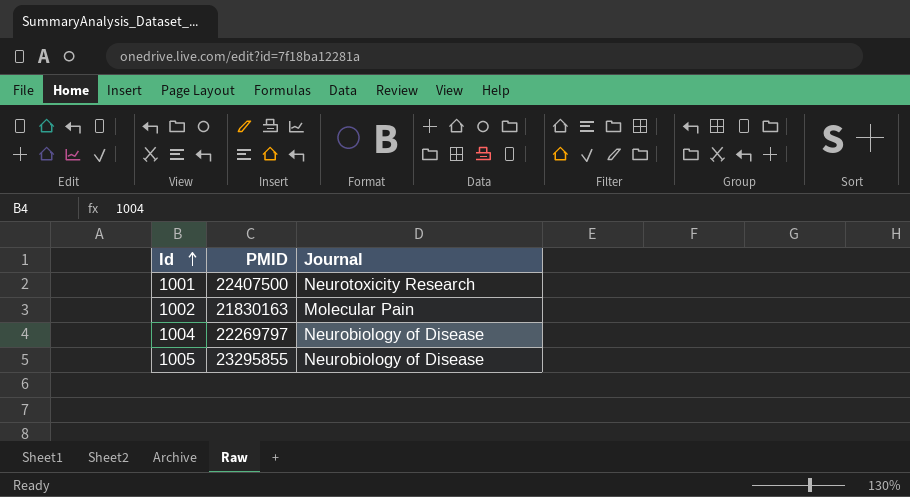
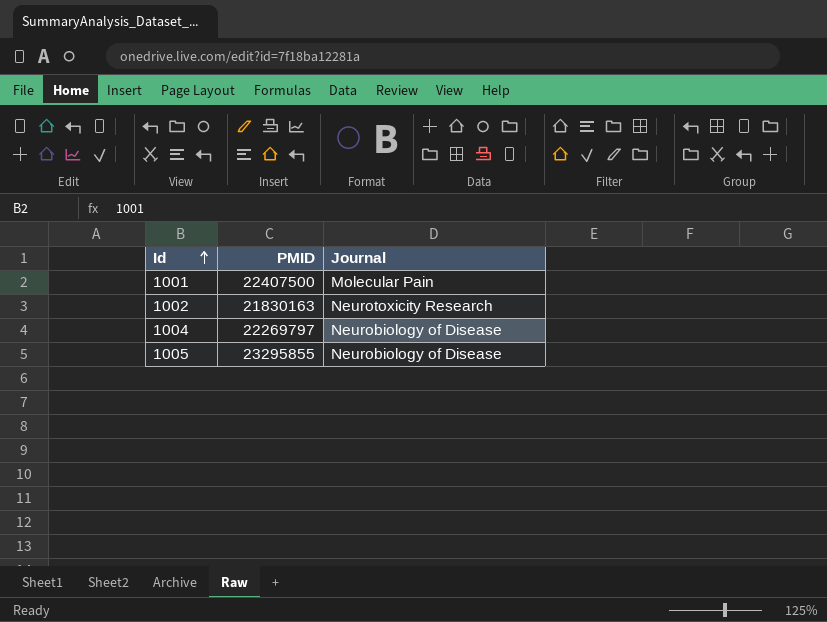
1001 | Journal: Neurotoxicity Research -> Molecular Pain
1002 | Journal: Molecular Pain -> Neurotoxicity Research

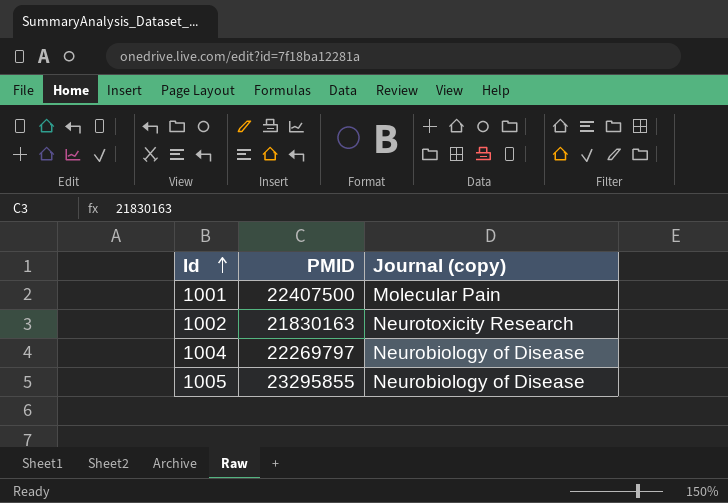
column name: Journal -> Journal (copy)

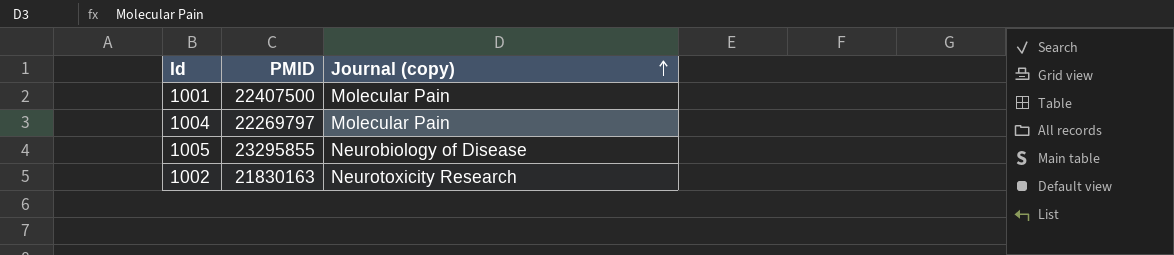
row order: Id ascending -> Journal (copy) ascending
1004 | Journal (copy): Neurobiology of Disease -> Molecular Pain

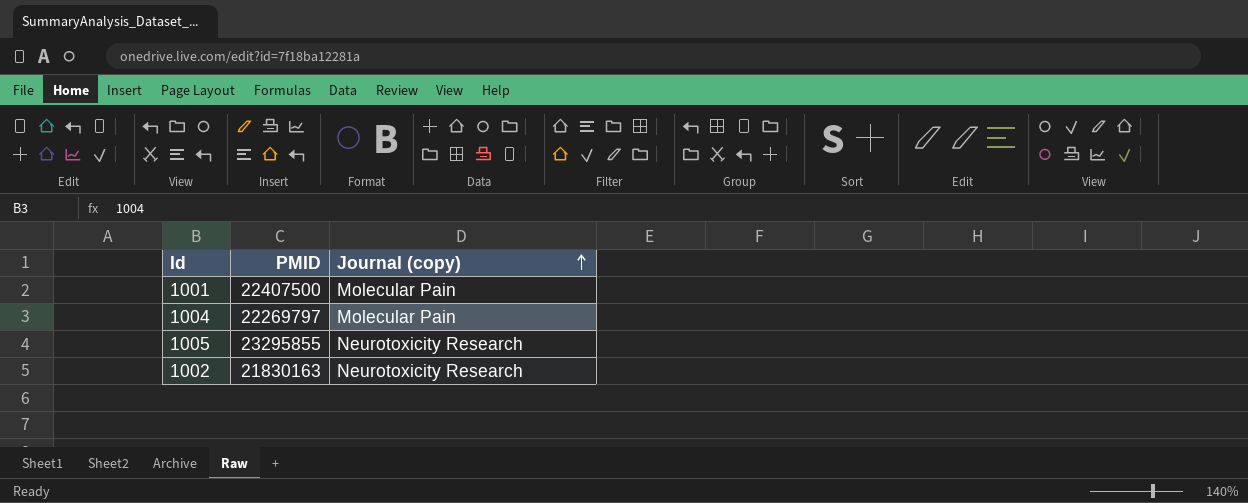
1005 | Journal (copy): Neurobiology of Disease -> Neurotoxicity Research

